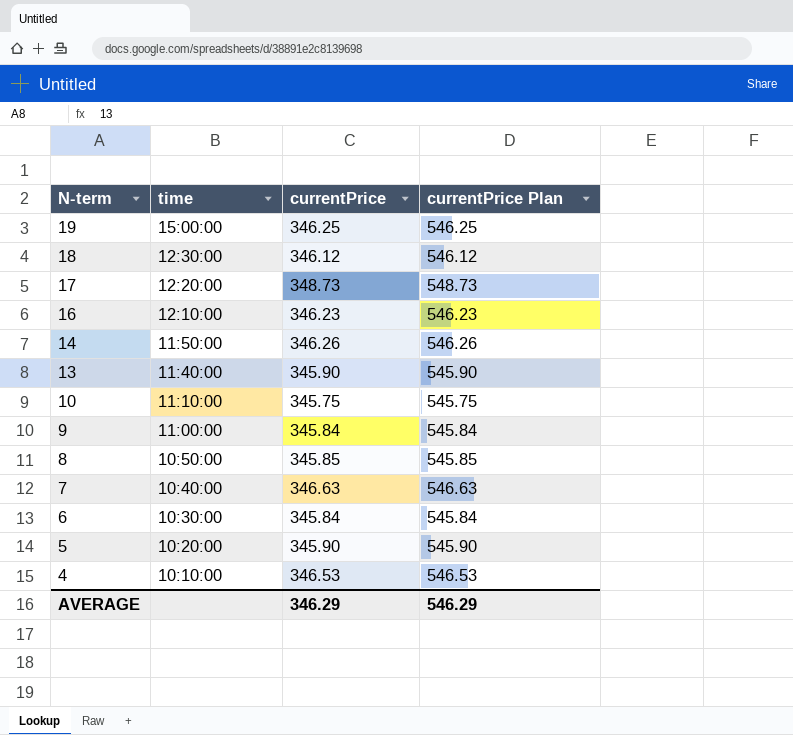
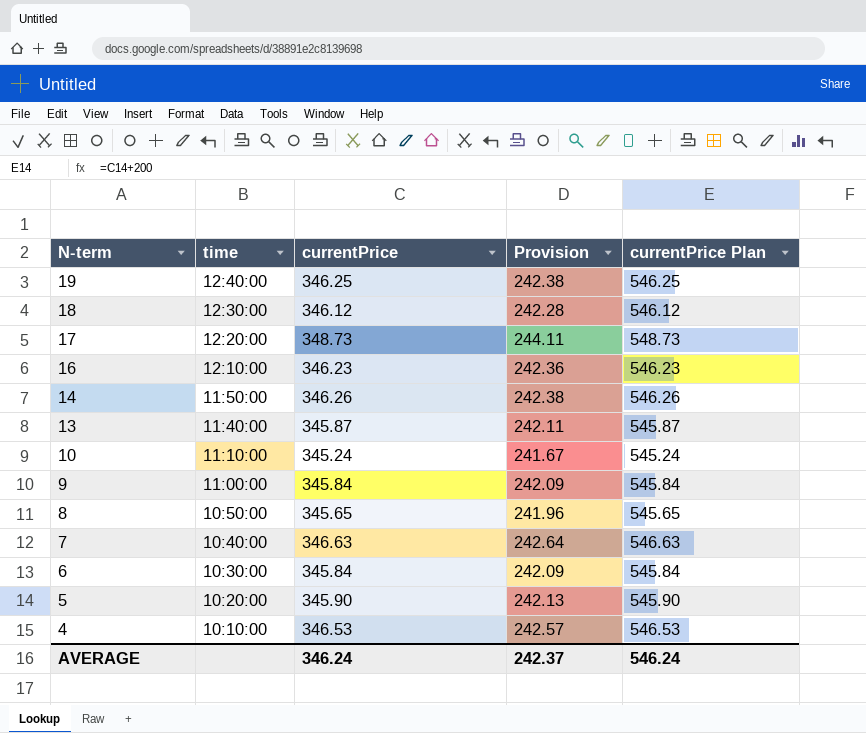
column Provision | formula: none -> [currentPrice] * 0.7
19 | time: 15:00:00 -> 12:40:00
13 | currentPrice: 345.90 -> 345.87
13 | currentPrice Plan: 545.90 -> 545.87
10 | currentPrice: 345.75 -> 345.24
10 | currentPrice Plan: 545.75 -> 545.24
8 | currentPrice: 345.85 -> 345.65
8 | currentPrice Plan: 545.85 -> 545.65
AVERAGE | currentPrice: 346.29 -> 346.24
AVERAGE | currentPrice Plan: 546.29 -> 546.24

